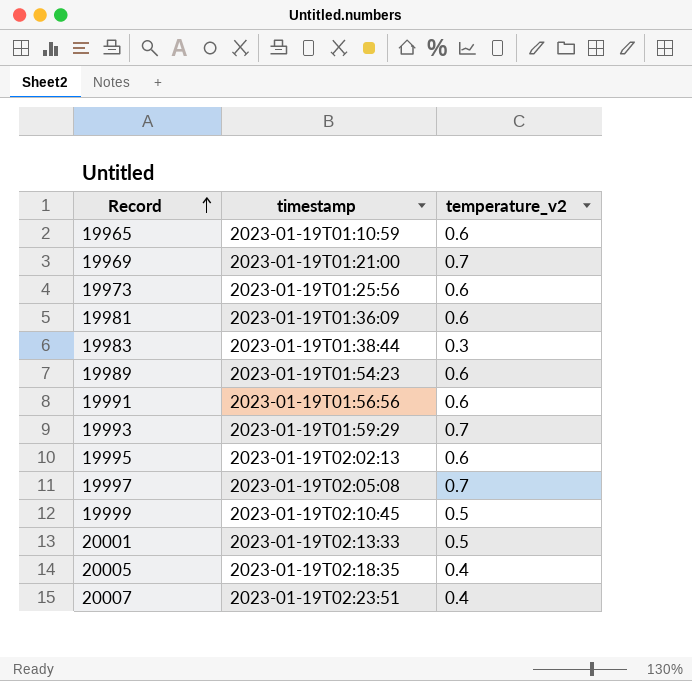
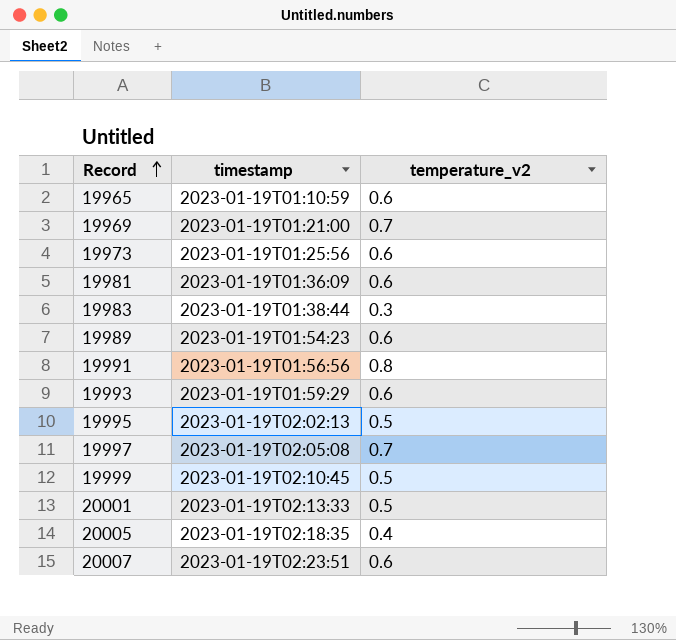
19991 | temperature_v2: 0.6 -> 0.8
19993 | temperature_v2: 0.7 -> 0.6
19995 | temperature_v2: 0.6 -> 0.5
20007 | temperature_v2: 0.4 -> 0.6

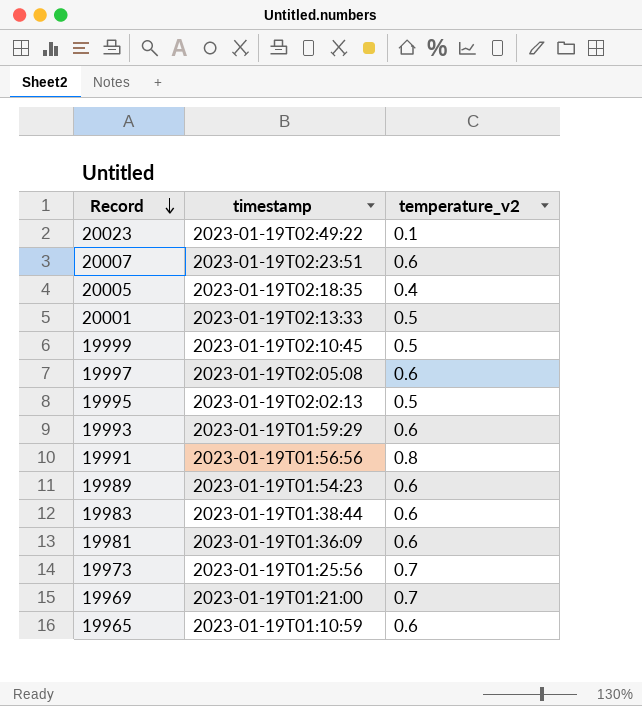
row order: Record ascending -> Record descending
row 20023: none -> 2023-01-19T02:49:22 | 0.1
19997 | temperature_v2: 0.7 -> 0.6
19983 | temperature_v2: 0.3 -> 0.6
19973 | temperature_v2: 0.6 -> 0.7

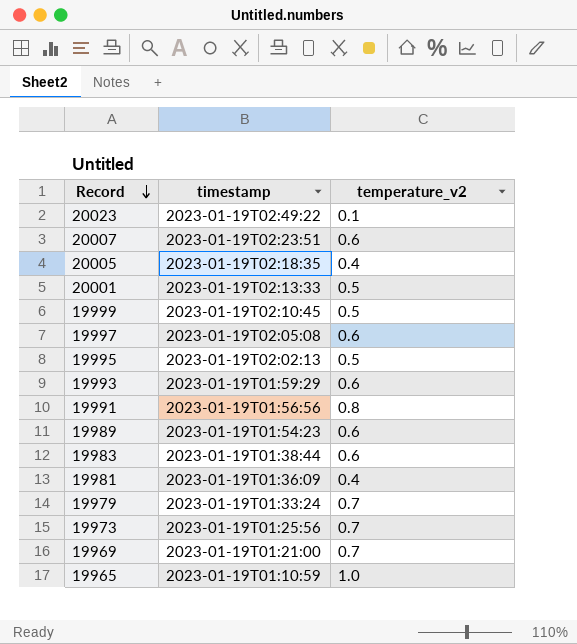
19981 | temperature_v2: 0.6 -> 0.4
row 19979: none -> 2023-01-19T01:33:24 | 0.7
19965 | temperature_v2: 0.6 -> 1.0

